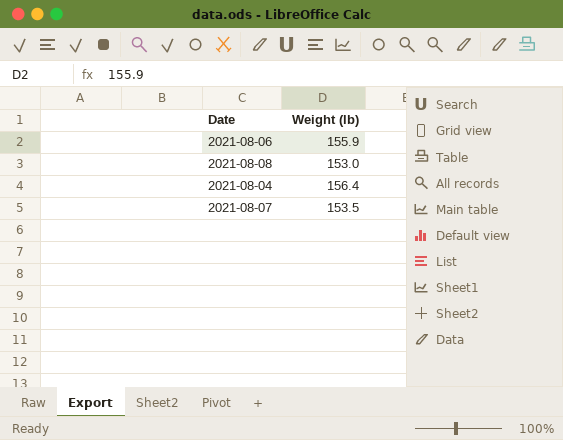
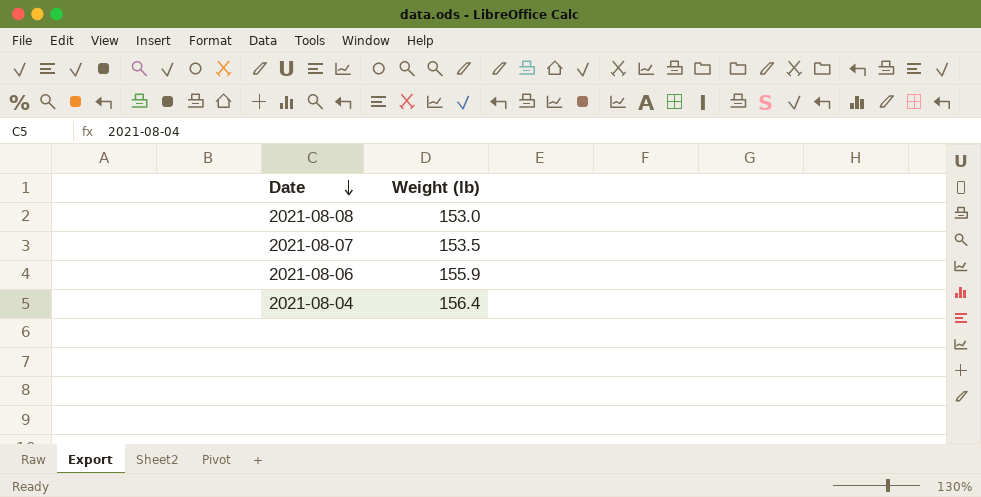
row order: none -> Date descending

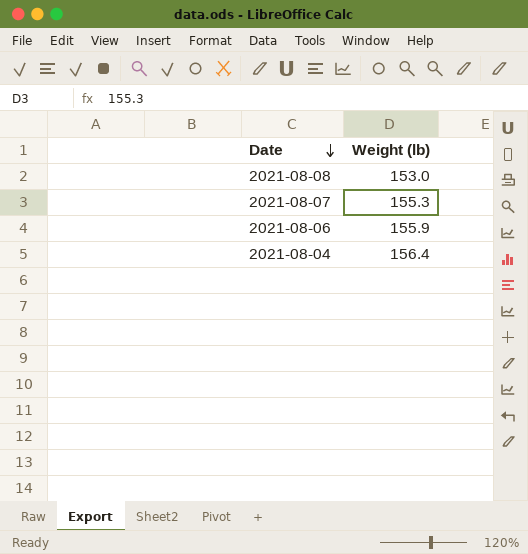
2021-08-07 | Weight (lb): 153.5 -> 155.3

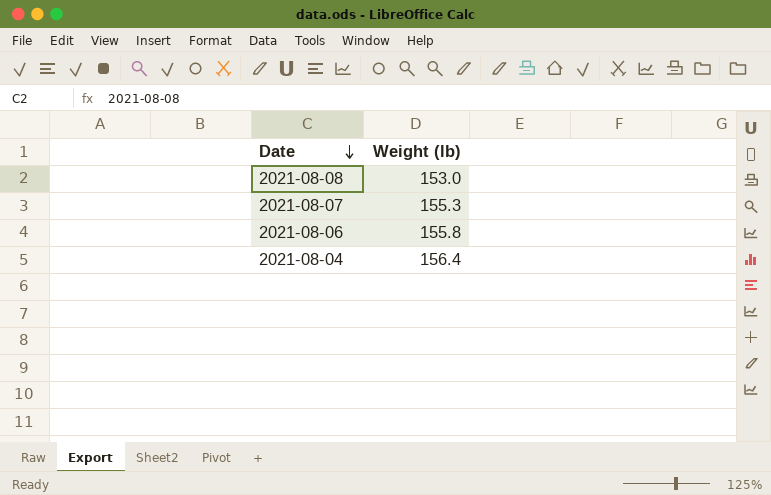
2021-08-06 | Weight (lb): 155.9 -> 155.8

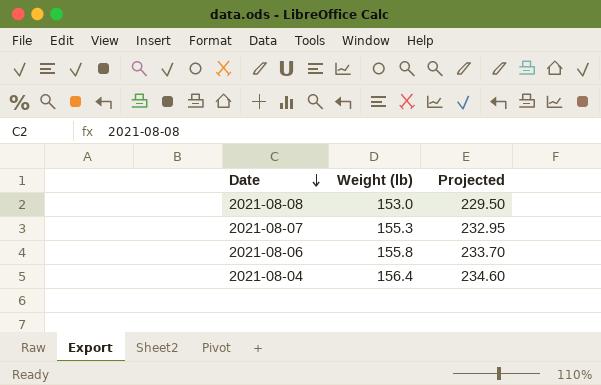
column Projected | formula: none -> [Weight (lb)] * 1.5

